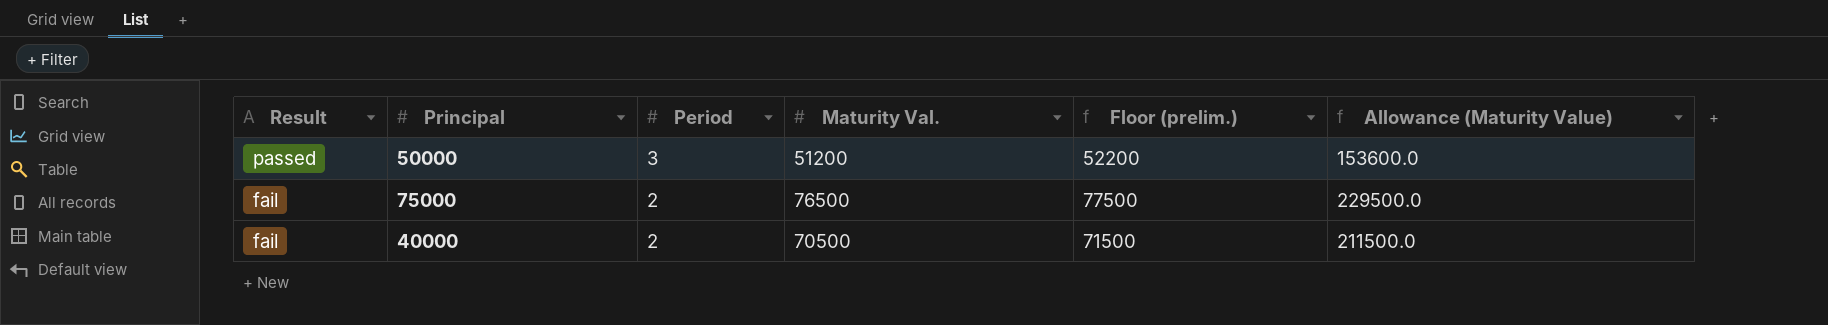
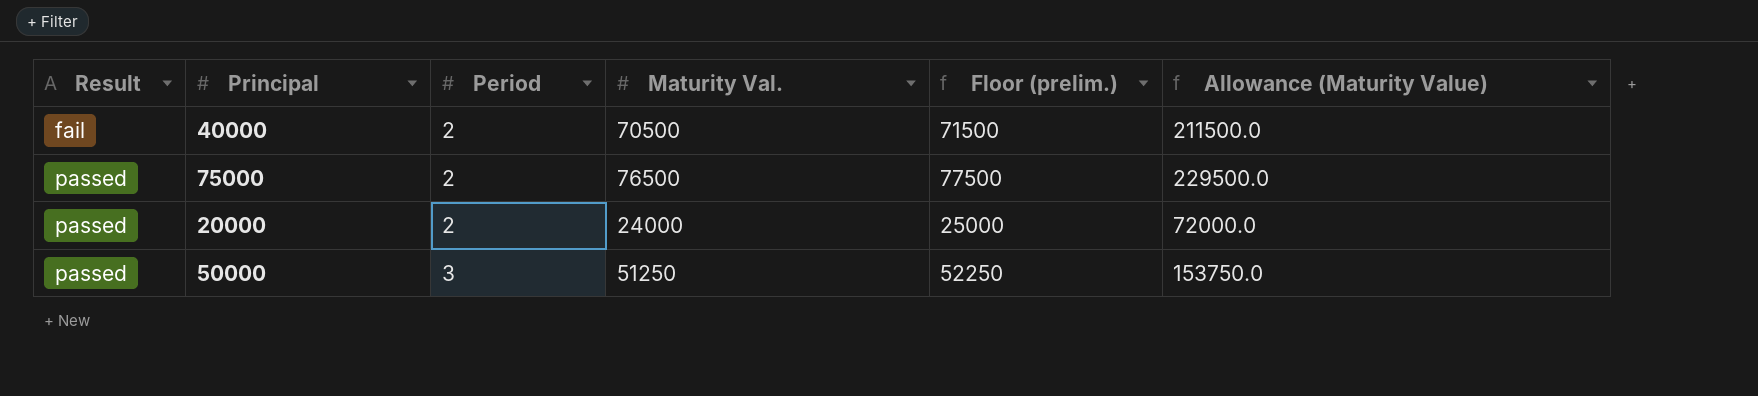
row order: Result descending -> Result ascending
75000 | Result: fail -> passed
row 20000: none -> passed | 2 | 24000 | 25000 | 72000.0
50000 | Maturity Val.: 51200 -> 51250
50000 | Floor (prelim.): 52200 -> 52250
50000 | Allowance (Maturity Value): 153600.0 -> 153750.0

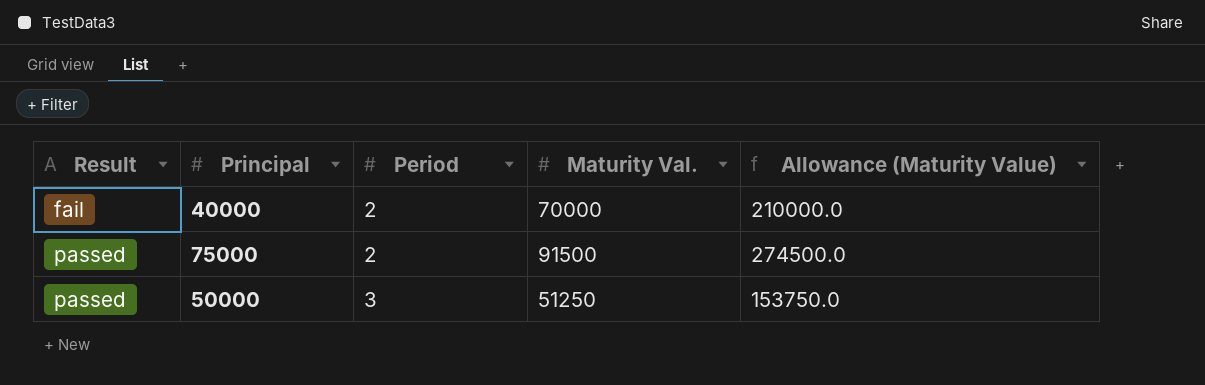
column Floor (prelim.) | formula: [Maturity Val.] + 1000 -> none
row 20000: passed | 2 | 24000 | 25000 | 72000.0 -> none
40000 | Maturity Val.: 70500 -> 70000
40000 | Allowance (Maturity Value): 211500.0 -> 210000.0
75000 | Maturity Val.: 76500 -> 91500
75000 | Allowance (Maturity Value): 229500.0 -> 274500.0

